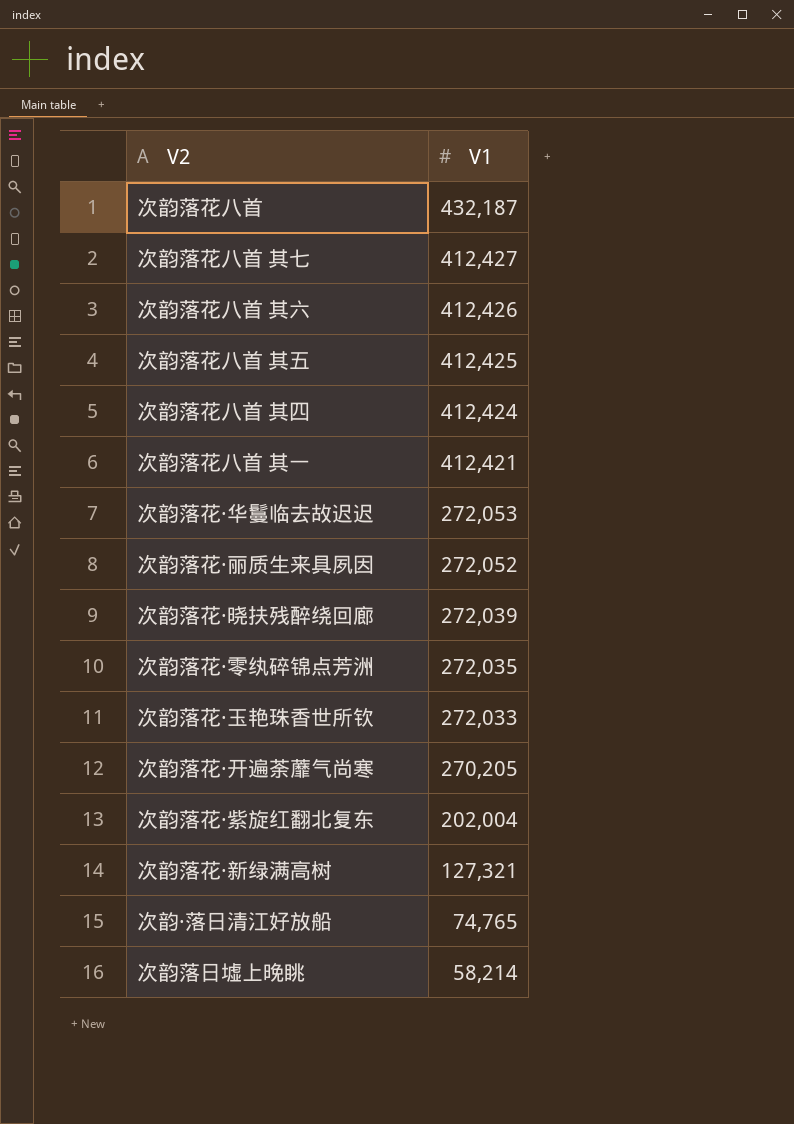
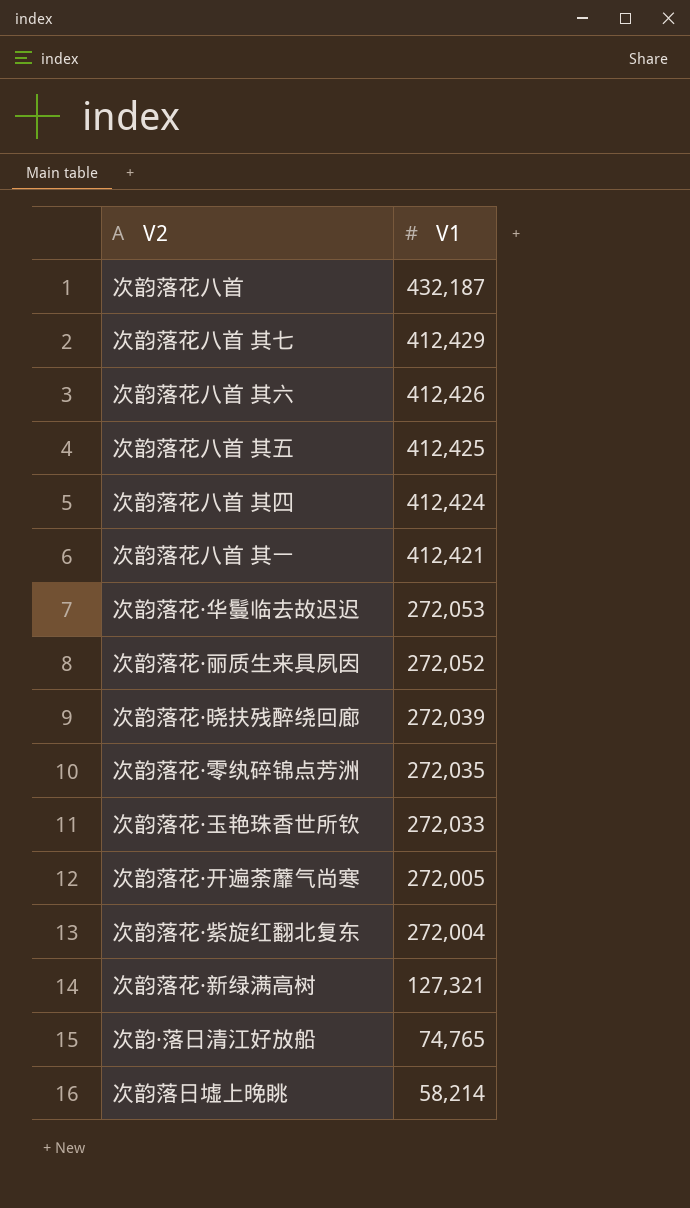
次韵落花八首 其七 | V1: 412,427 -> 412,429
次韵落花·开遍荼蘼气尚寒 | V1: 270,205 -> 272,005
次韵落花·紫旋红翻北复东 | V1: 202,004 -> 272,004

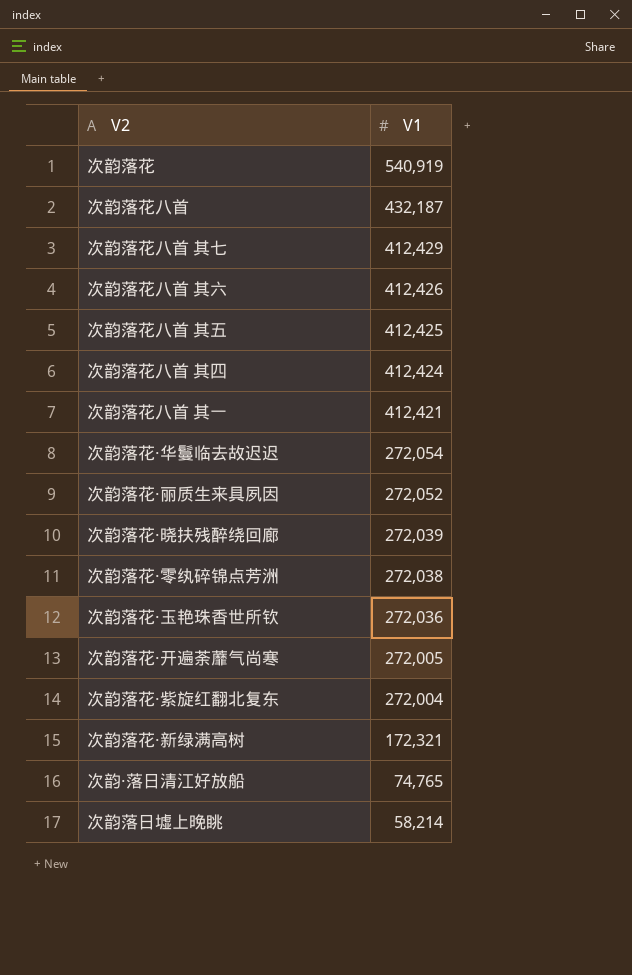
row 次韵落花: none -> 540,919
次韵落花·华鬘临去故迟迟 | V1: 272,053 -> 272,054
次韵落花·零纨碎锦点芳洲 | V1: 272,035 -> 272,038
次韵落花·玉艳珠香世所钦 | V1: 272,033 -> 272,036
次韵落花·新绿满高树 | V1: 127,321 -> 172,321

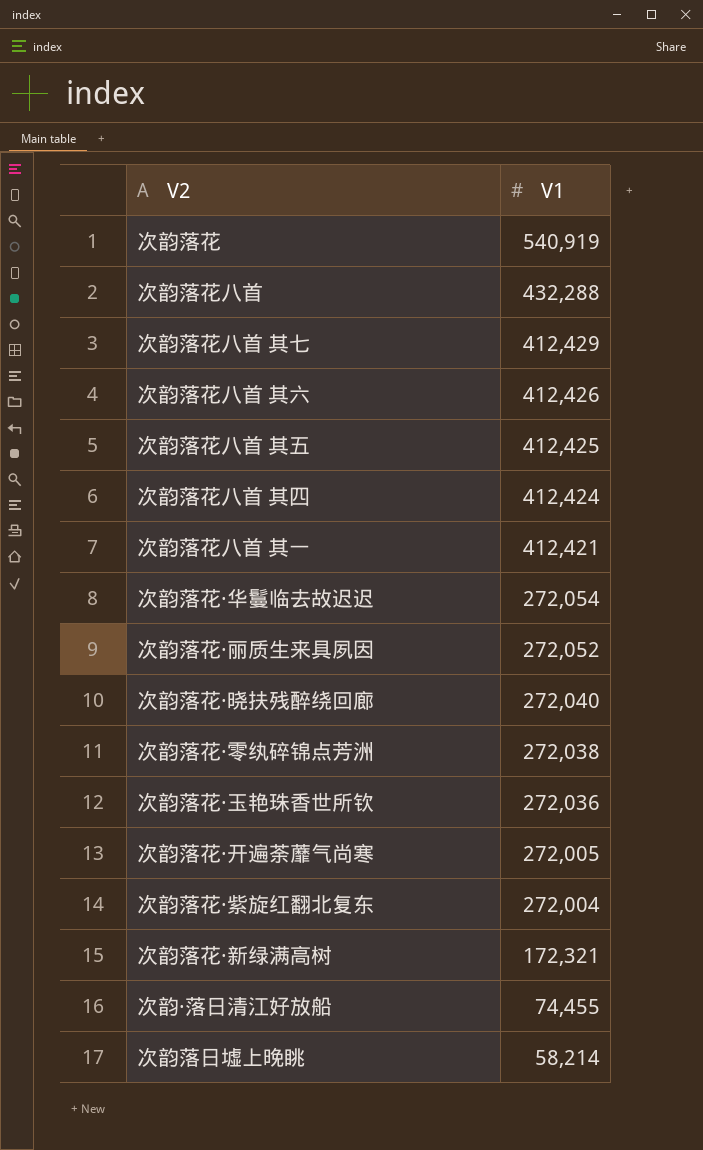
次韵落花八首 | V1: 432,187 -> 432,288
次韵落花·晓扶残醉绕回廊 | V1: 272,039 -> 272,040
次韵·落日清江好放船 | V1: 74,765 -> 74,455

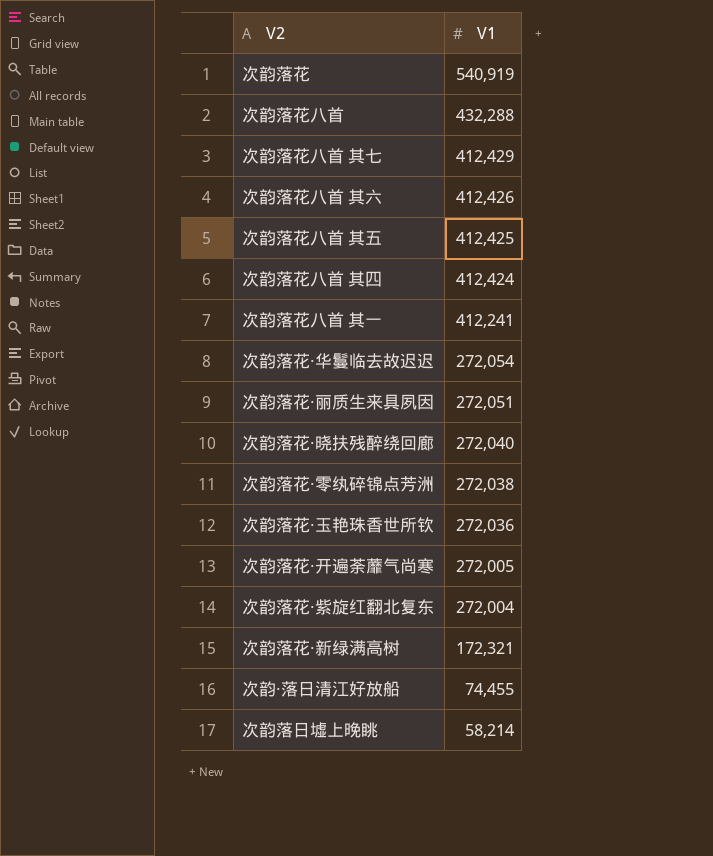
次韵落花八首 其一 | V1: 412,421 -> 412,241
次韵落花·丽质生来具夙因 | V1: 272,052 -> 272,051

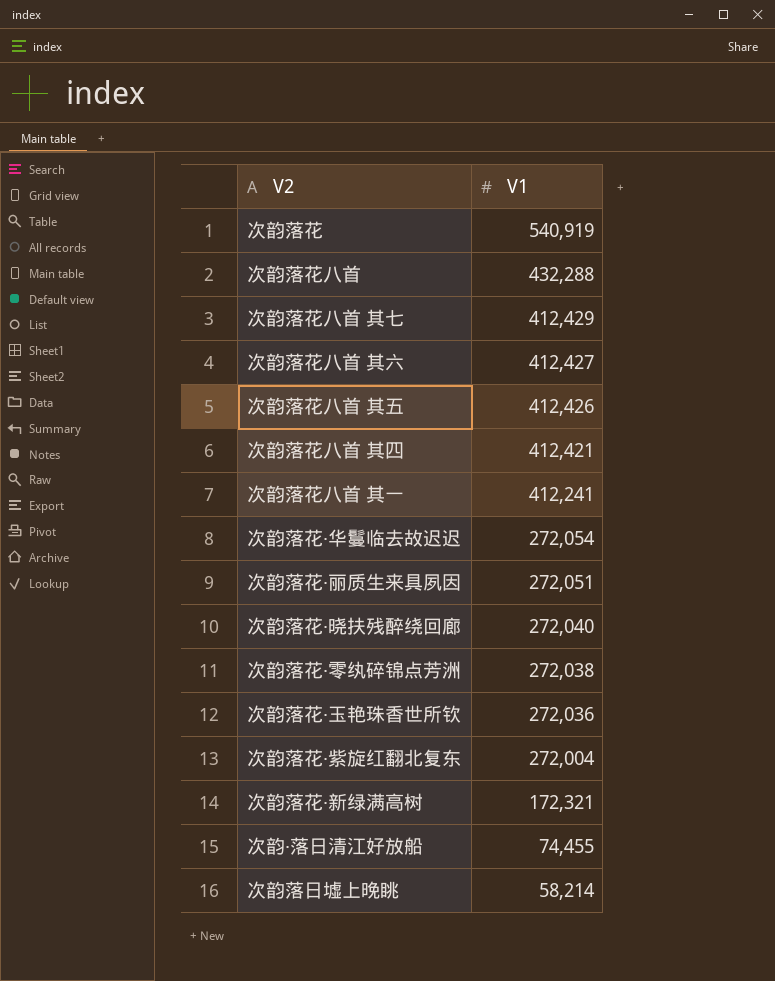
row 次韵落花·开遍荼蘼气尚寒: 272,005 -> none
次韵落花八首 其六 | V1: 412,426 -> 412,427
次韵落花八首 其五 | V1: 412,425 -> 412,426
次韵落花八首 其四 | V1: 412,424 -> 412,421

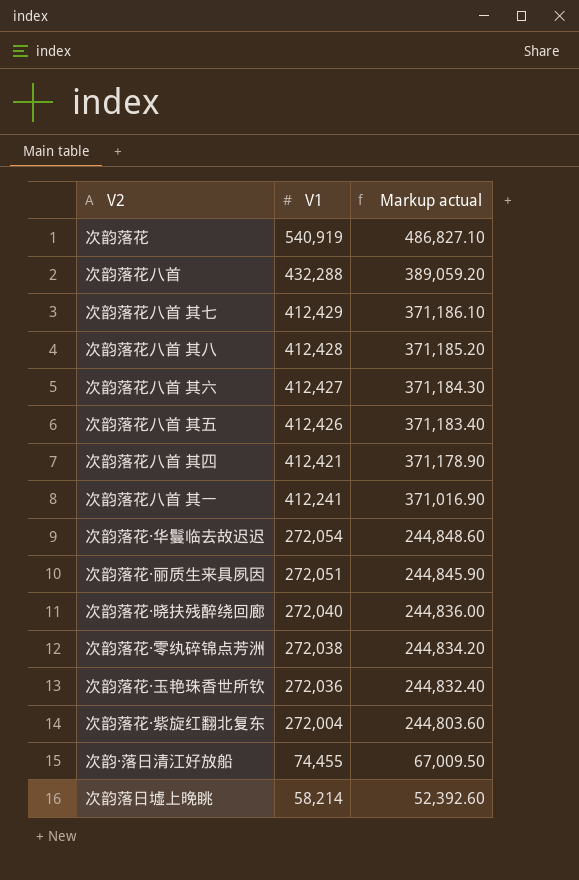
column Markup actual | formula: none -> [V1] * 0.9
row 次韵落花·新绿满高树: 172,321 -> none
row 次韵落花八首 其八: none -> 412,428 | 371,185.20

